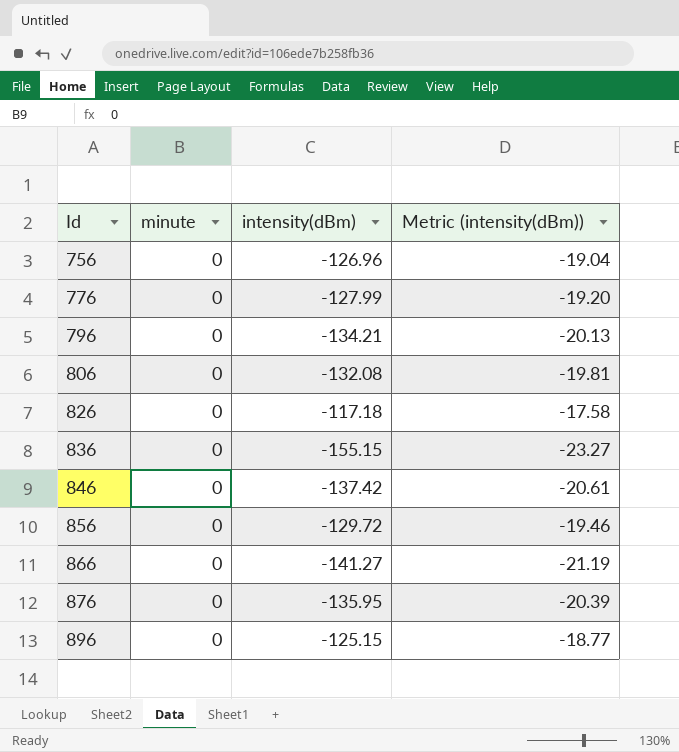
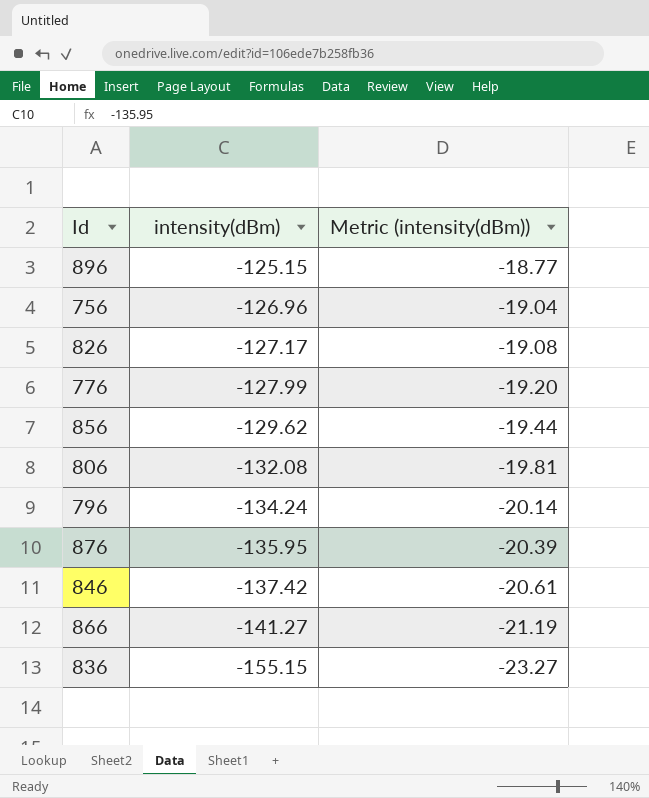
row order: Id ascending -> intensity(dBm) descending
column minute | position: 2 -> none
826 | intensity(dBm): -117.18 -> -127.17
826 | Metric (intensity(dBm)): -17.58 -> -19.08
856 | intensity(dBm): -129.72 -> -129.62
856 | Metric (intensity(dBm)): -19.46 -> -19.44
796 | intensity(dBm): -134.21 -> -134.24
796 | Metric (intensity(dBm)): -20.13 -> -20.14

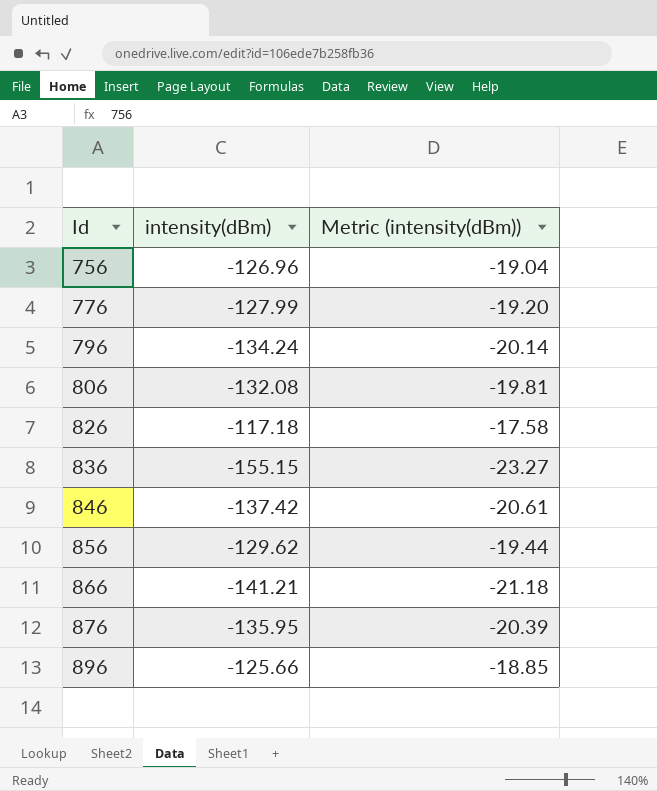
row order: intensity(dBm) descending -> Id ascending
826 | intensity(dBm): -127.17 -> -117.18
826 | Metric (intensity(dBm)): -19.08 -> -17.58
866 | intensity(dBm): -141.27 -> -141.21
866 | Metric (intensity(dBm)): -21.19 -> -21.18
896 | intensity(dBm): -125.15 -> -125.66
896 | Metric (intensity(dBm)): -18.77 -> -18.85

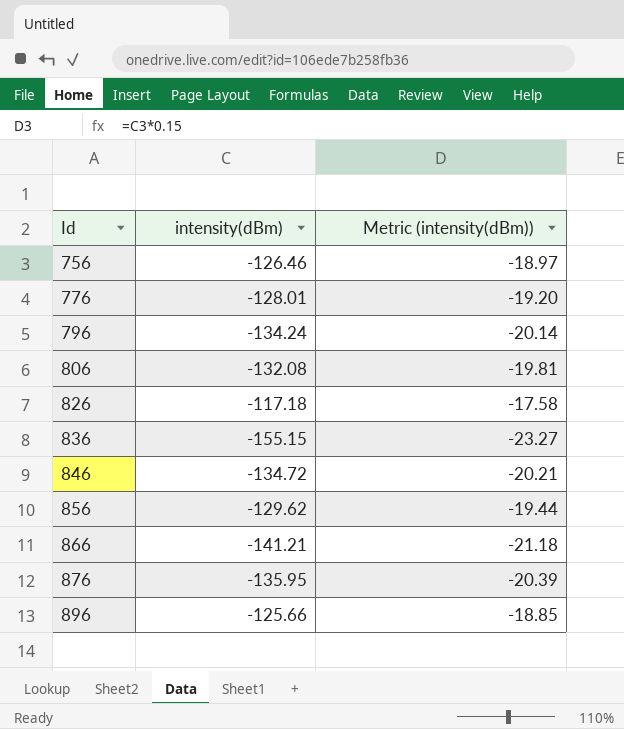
756 | intensity(dBm): -126.96 -> -126.46
756 | Metric (intensity(dBm)): -19.04 -> -18.97
776 | intensity(dBm): -127.99 -> -128.01
846 | intensity(dBm): -137.42 -> -134.72
846 | Metric (intensity(dBm)): -20.61 -> -20.21

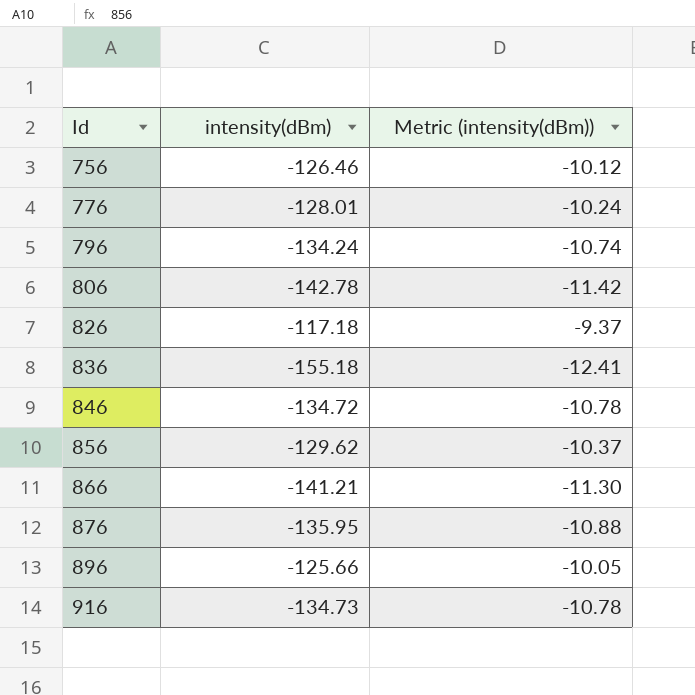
column Metric (intensity(dBm)) | formula: [intensity(dBm)] * 0.15 -> [intensity(dBm)] * 0.08
806 | intensity(dBm): -132.08 -> -142.78
836 | intensity(dBm): -155.15 -> -155.18
row 916: none -> -134.73 | -10.78

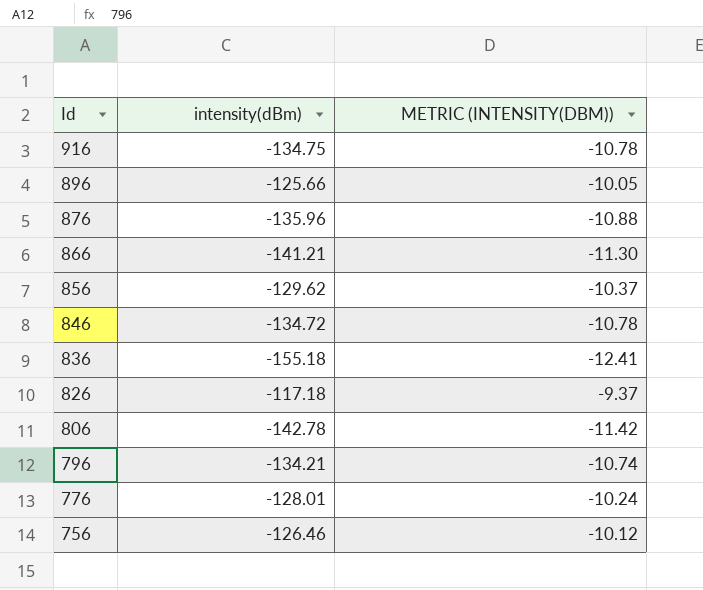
row order: Id ascending -> Id descending
column name: Metric (intensity(dBm)) -> METRIC (INTENSITY(DBM))
916 | intensity(dBm): -134.73 -> -134.75
876 | intensity(dBm): -135.95 -> -135.96
796 | intensity(dBm): -134.24 -> -134.21

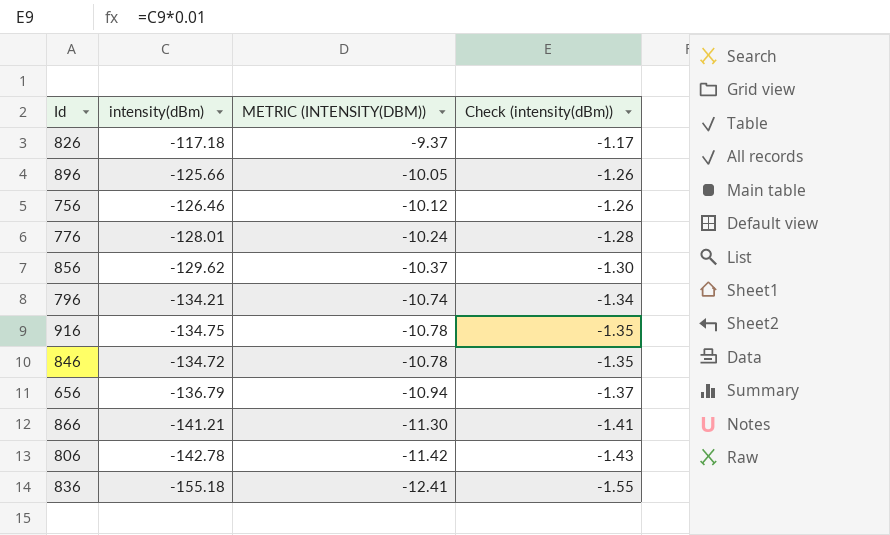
row order: Id descending -> METRIC (INTENSITY(DBM)) descending
column Check (intensity(dBm)) | formula: none -> [intensity(dBm)] * 0.01
row 876: -135.96 | -10.88 -> none
row 656: none -> -136.79 | -10.94 | -1.37

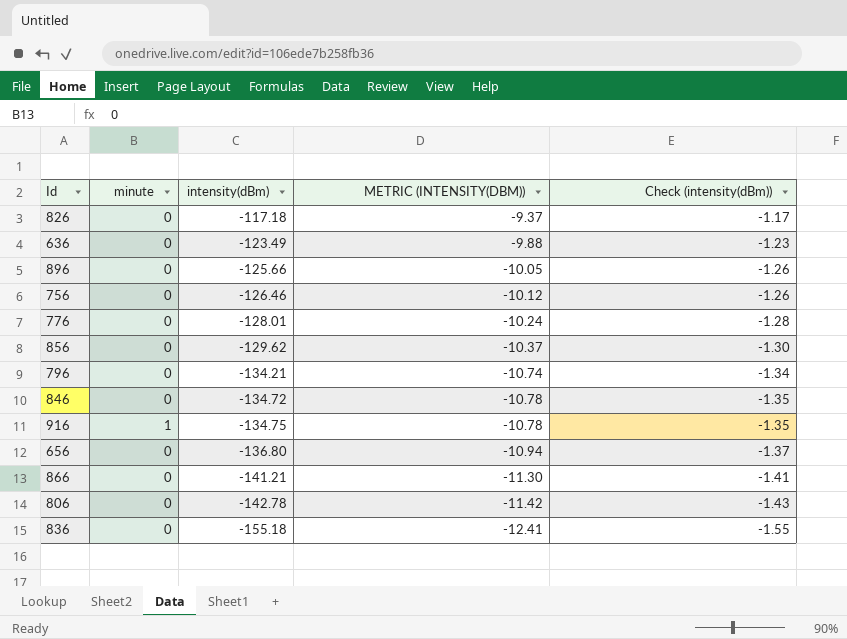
row order: METRIC (INTENSITY(DBM)) descending -> intensity(dBm) descending
column minute | position: none -> 2
row 636: none -> 0 | -123.49 | -9.88 | -1.23
656 | intensity(dBm): -136.79 -> -136.80

